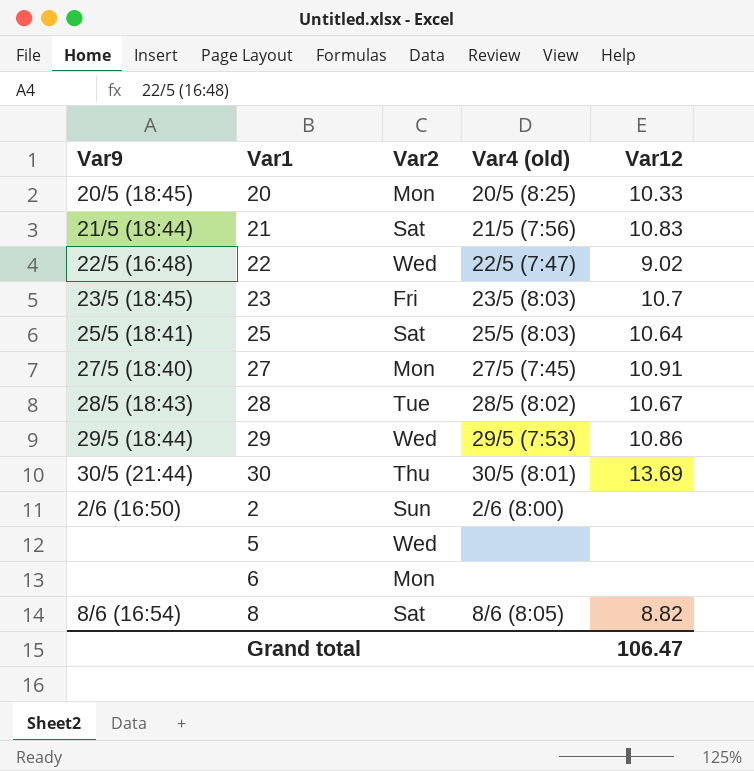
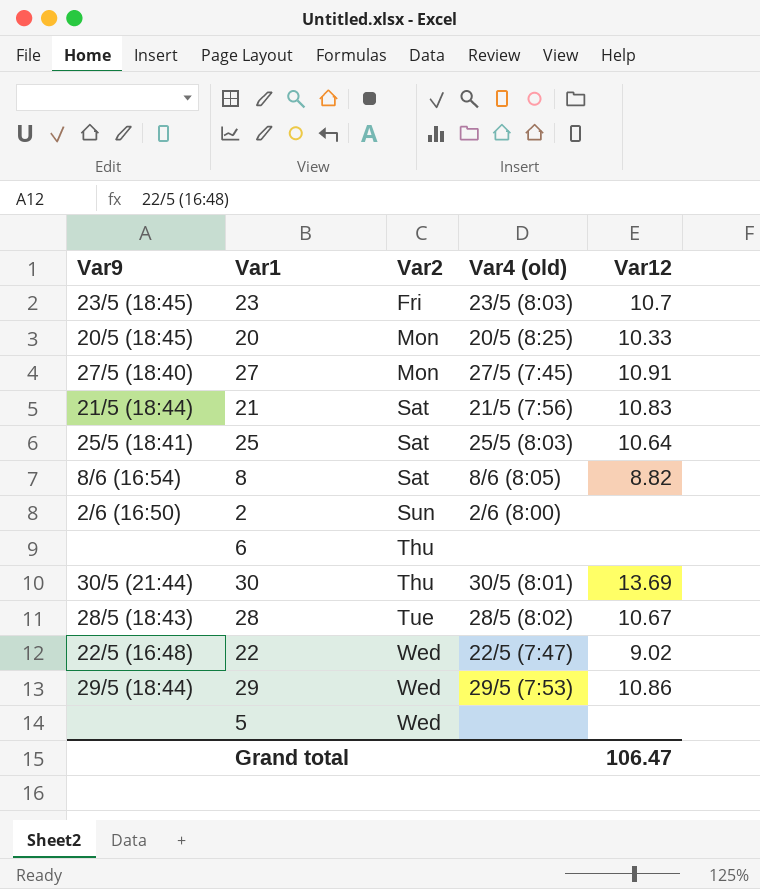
row order: none -> Var2 ascending
6 | Var2: Mon -> Thu

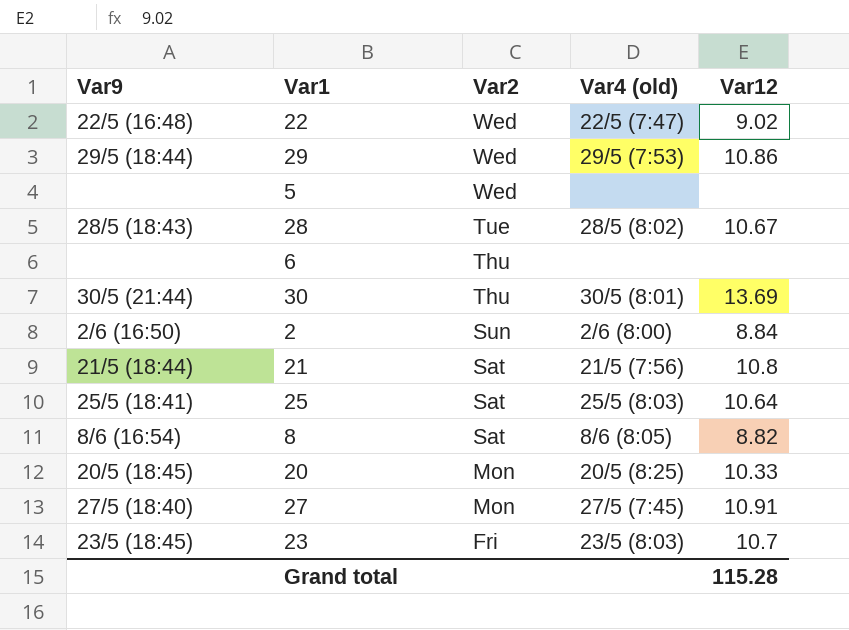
row order: Var2 ascending -> Var2 descending
2 | Var12: none -> 8.84
21 | Var12: 10.83 -> 10.8
Grand total | Var12: 106.47 -> 115.28

